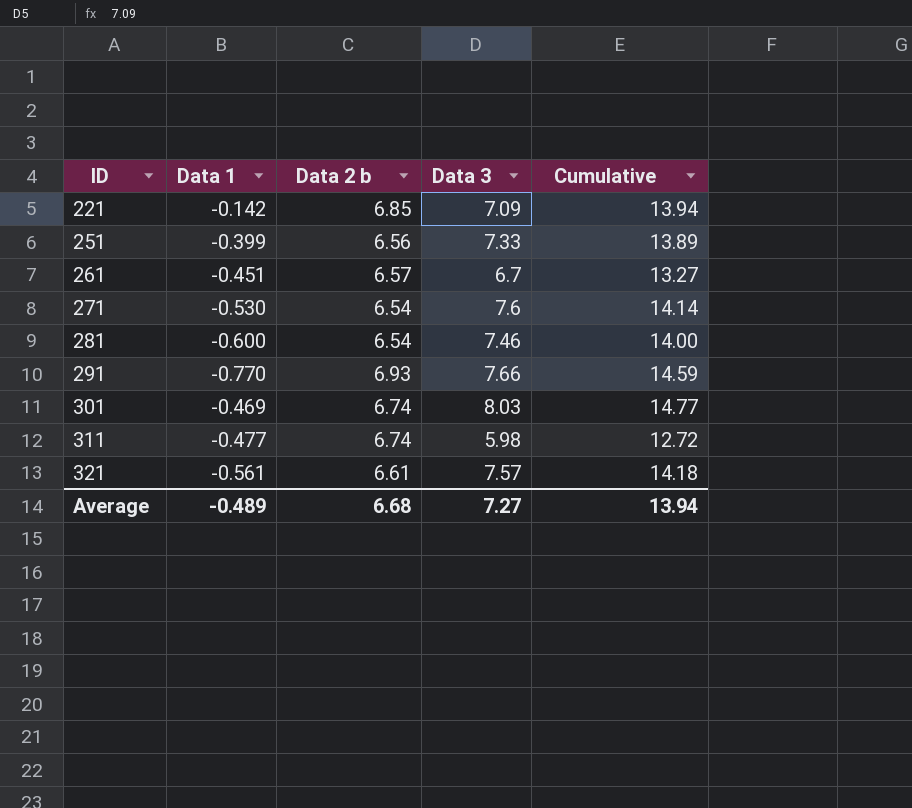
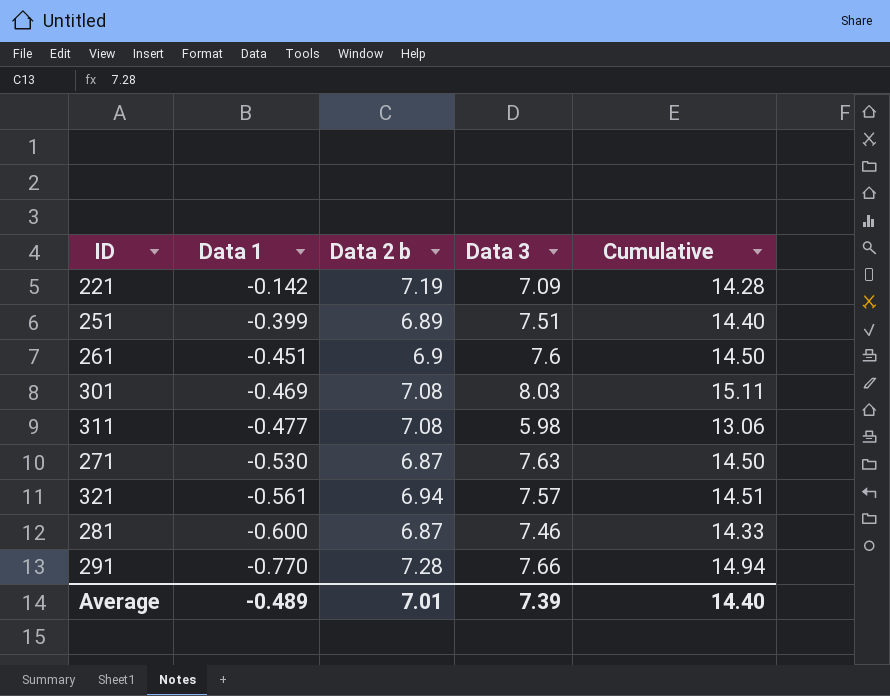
row order: ID ascending -> Data 1 descending
221 | Data 2 b: 6.85 -> 7.19
221 | Cumulative: 13.94 -> 14.28
251 | Data 2 b: 6.56 -> 6.89
251 | Data 3: 7.33 -> 7.51
251 | Cumulative: 13.89 -> 14.40
261 | Data 2 b: 6.57 -> 6.9
261 | Data 3: 6.7 -> 7.6
261 | Cumulative: 13.27 -> 14.50
301 | Data 2 b: 6.74 -> 7.08
301 | Cumulative: 14.77 -> 15.11
311 | Data 2 b: 6.74 -> 7.08
311 | Cumulative: 12.72 -> 13.06
271 | Data 2 b: 6.54 -> 6.87
271 | Data 3: 7.6 -> 7.63
271 | Cumulative: 14.14 -> 14.50
321 | Data 2 b: 6.61 -> 6.94
321 | Cumulative: 14.18 -> 14.51
281 | Data 2 b: 6.54 -> 6.87
281 | Cumulative: 14.00 -> 14.33
291 | Data 2 b: 6.93 -> 7.28
291 | Cumulative: 14.59 -> 14.94
Average | Data 2 b: 6.68 -> 7.01
Average | Data 3: 7.27 -> 7.39
Average | Cumulative: 13.94 -> 14.40

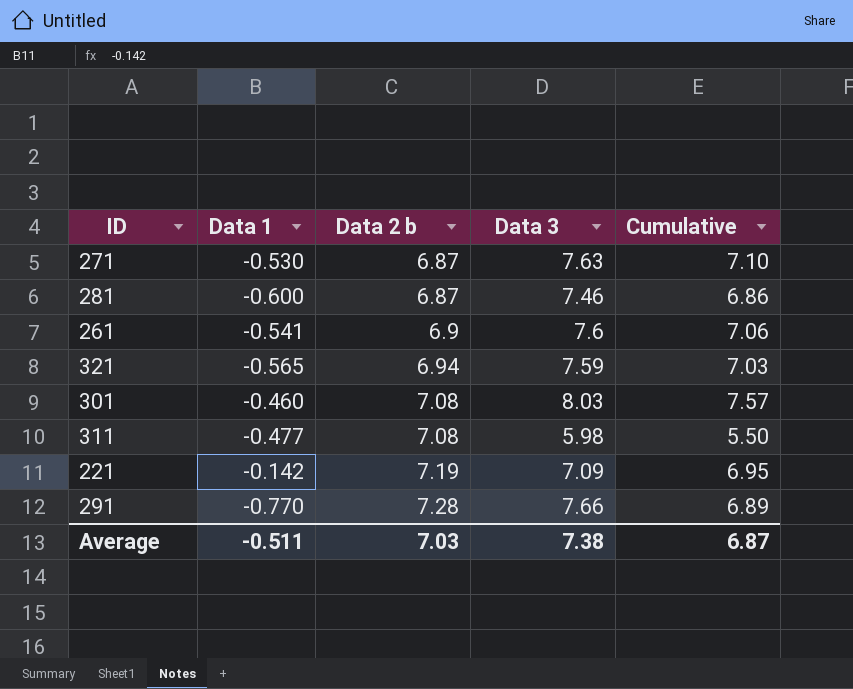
row order: Data 1 descending -> Data 2 b ascending
column Cumulative | formula: [Data 2 b] + [Data 3] -> [Data 1] + [Data 3]
row 251: -0.399 | 6.89 | 7.51 | 14.40 -> none
261 | Data 1: -0.451 -> -0.541
321 | Data 1: -0.561 -> -0.565
321 | Data 3: 7.57 -> 7.59
301 | Data 1: -0.469 -> -0.460
Average | Data 1: -0.489 -> -0.511
Average | Data 2 b: 7.01 -> 7.03
Average | Data 3: 7.39 -> 7.38
Average | Cumulative: 14.40 -> 6.87

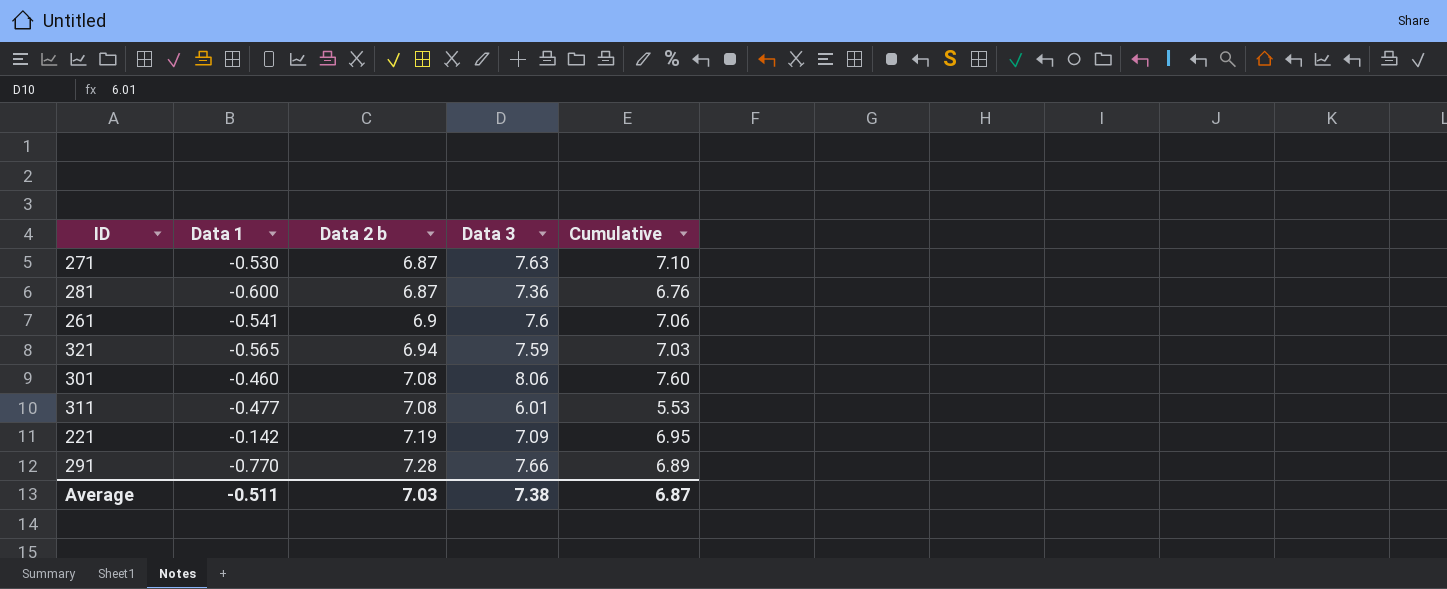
281 | Data 3: 7.46 -> 7.36
281 | Cumulative: 6.86 -> 6.76
301 | Data 3: 8.03 -> 8.06
301 | Cumulative: 7.57 -> 7.60
311 | Data 3: 5.98 -> 6.01
311 | Cumulative: 5.50 -> 5.53

